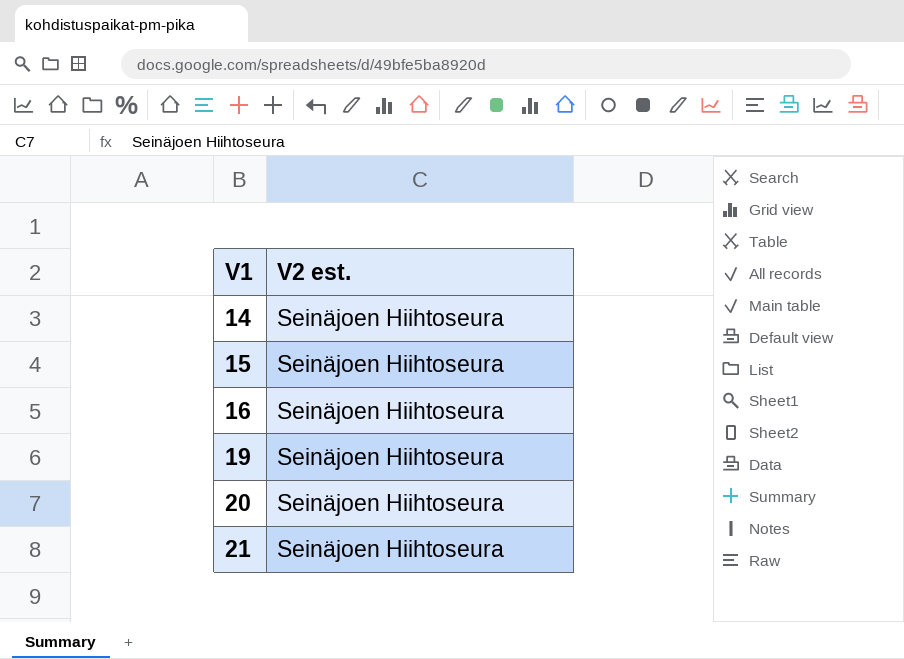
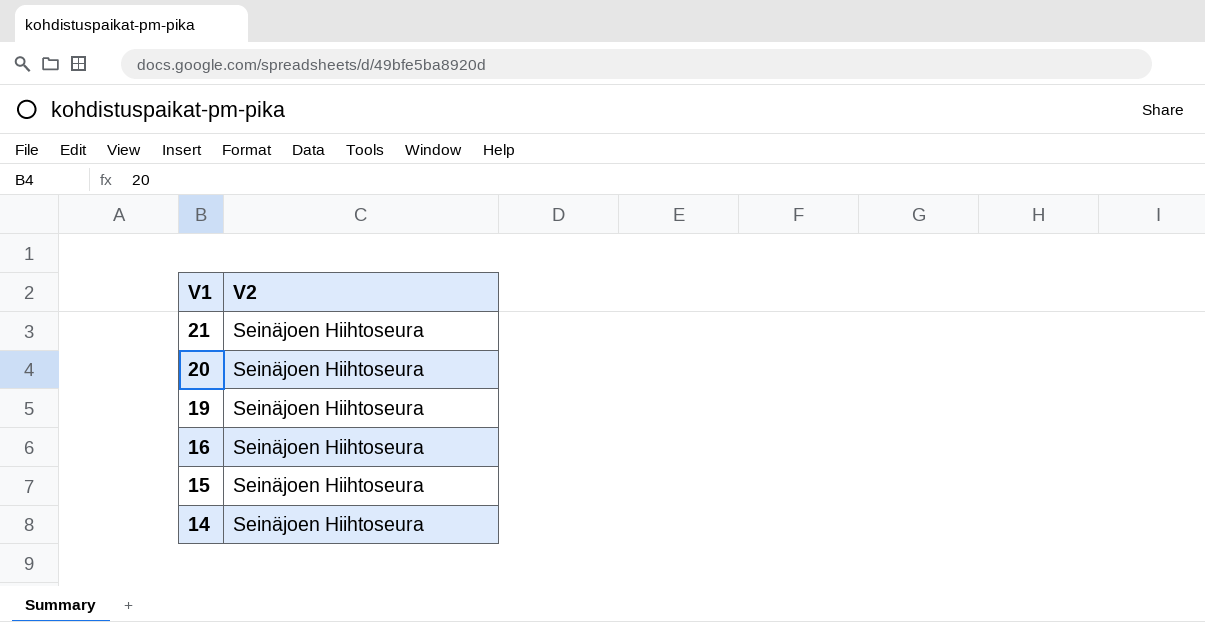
row order: V1 ascending -> V1 descending
column name: V2 est. -> V2

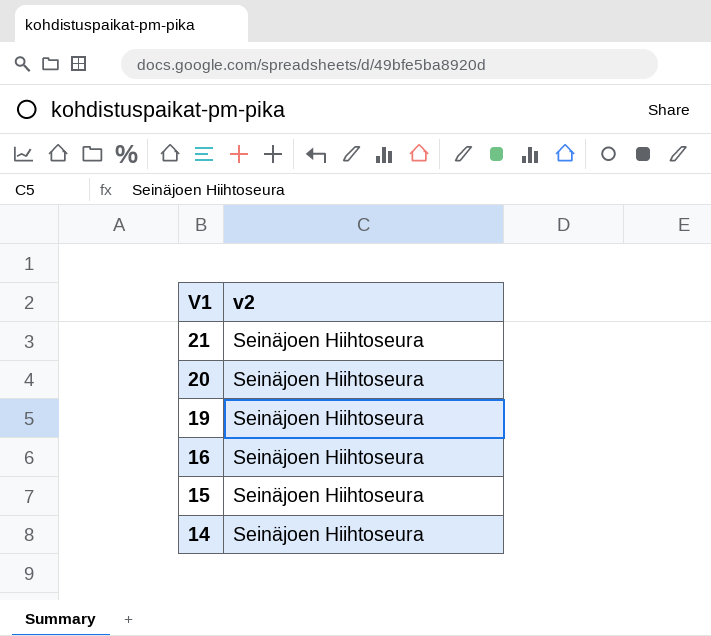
column name: V2 -> v2

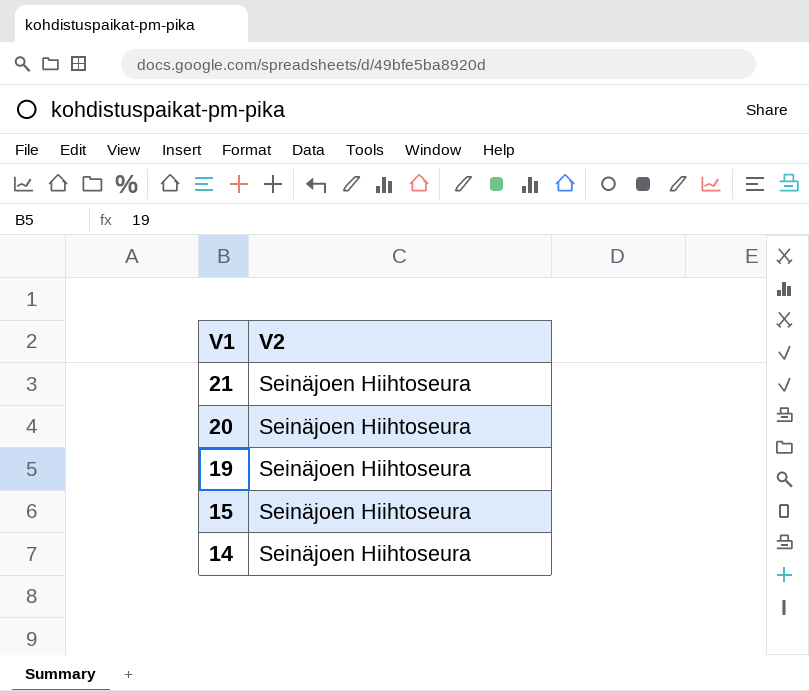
column name: v2 -> V2
row 16: Seinäjoen Hiihtoseura -> none

